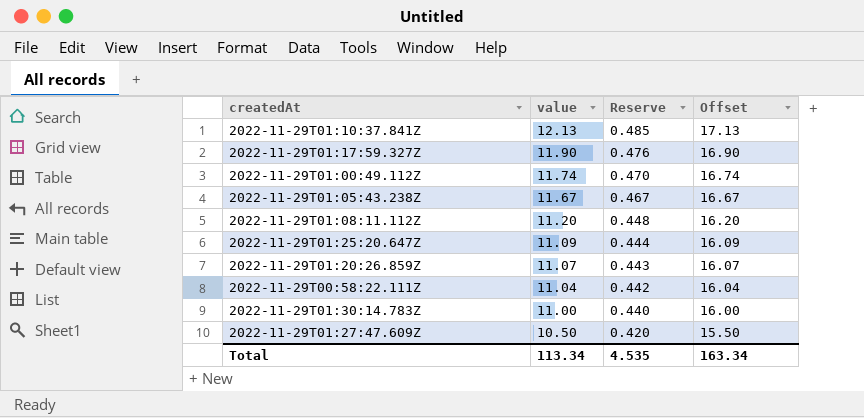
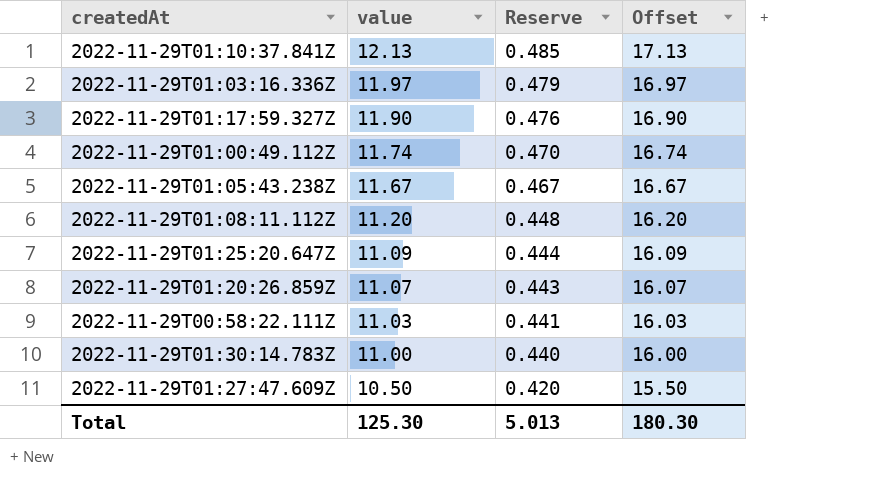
row 2022-11-29T01:03:16.336Z: none -> 11.97 | 0.479 | 16.97
2022-11-29T00:58:22.111Z | value: 11.04 -> 11.03
2022-11-29T00:58:22.111Z | Reserve: 0.442 -> 0.441
2022-11-29T00:58:22.111Z | Offset: 16.04 -> 16.03
Total | value: 113.34 -> 125.30
Total | Reserve: 4.535 -> 5.013
Total | Offset: 163.34 -> 180.30

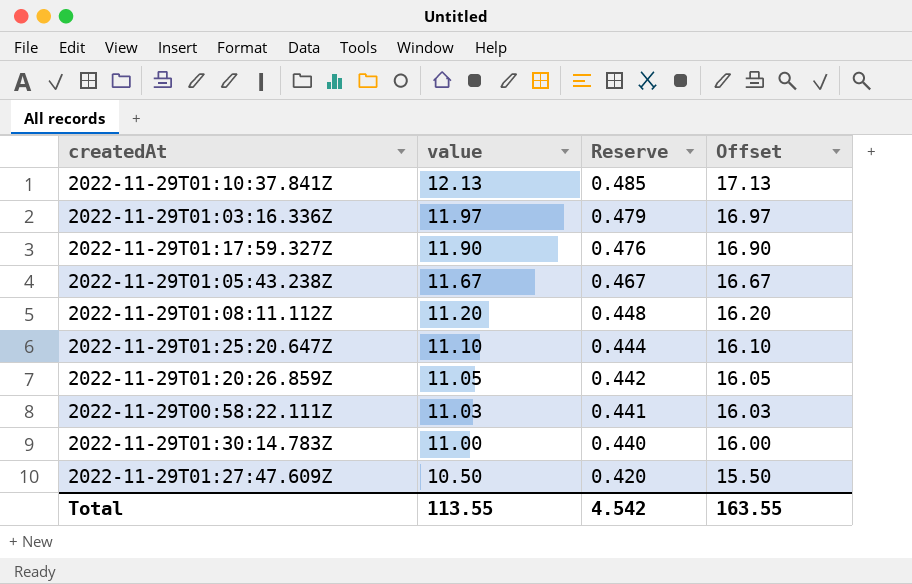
row 2022-11-29T01:00:49.112Z: 11.74 | 0.470 | 16.74 -> none
2022-11-29T01:25:20.647Z | value: 11.09 -> 11.10
2022-11-29T01:25:20.647Z | Offset: 16.09 -> 16.10
2022-11-29T01:20:26.859Z | value: 11.07 -> 11.05
2022-11-29T01:20:26.859Z | Reserve: 0.443 -> 0.442
2022-11-29T01:20:26.859Z | Offset: 16.07 -> 16.05
Total | value: 125.30 -> 113.55
Total | Reserve: 5.013 -> 4.542
Total | Offset: 180.30 -> 163.55

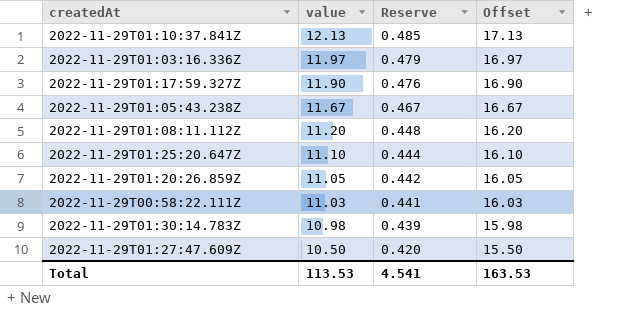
2022-11-29T01:30:14.783Z | value: 11.00 -> 10.98
2022-11-29T01:30:14.783Z | Reserve: 0.440 -> 0.439
2022-11-29T01:30:14.783Z | Offset: 16.00 -> 15.98
Total | value: 113.55 -> 113.53
Total | Reserve: 4.542 -> 4.541
Total | Offset: 163.55 -> 163.53

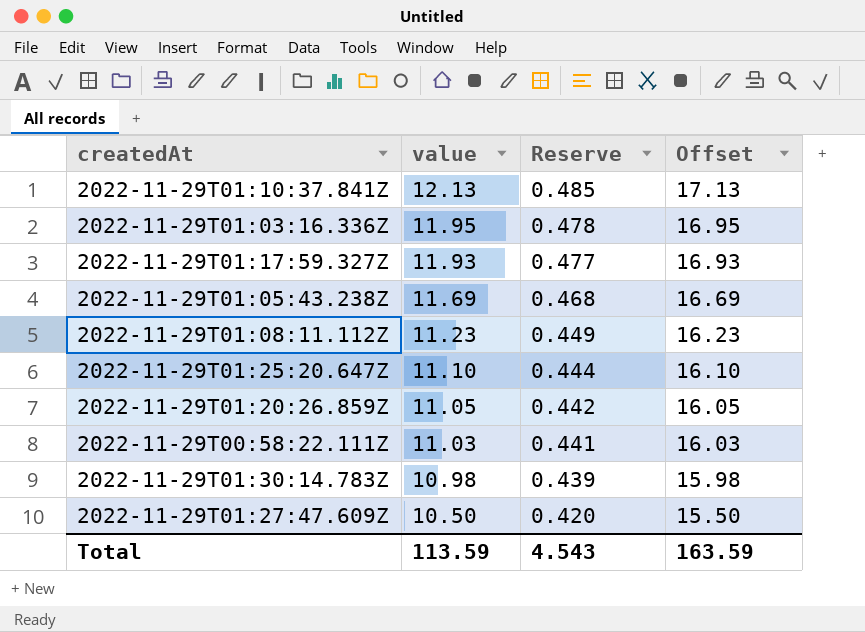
2022-11-29T01:03:16.336Z | value: 11.97 -> 11.95
2022-11-29T01:03:16.336Z | Reserve: 0.479 -> 0.478
2022-11-29T01:03:16.336Z | Offset: 16.97 -> 16.95
2022-11-29T01:17:59.327Z | value: 11.90 -> 11.93
2022-11-29T01:17:59.327Z | Reserve: 0.476 -> 0.477
2022-11-29T01:17:59.327Z | Offset: 16.90 -> 16.93
2022-11-29T01:05:43.238Z | value: 11.67 -> 11.69
2022-11-29T01:05:43.238Z | Reserve: 0.467 -> 0.468
2022-11-29T01:05:43.238Z | Offset: 16.67 -> 16.69
2022-11-29T01:08:11.112Z | value: 11.20 -> 11.23
2022-11-29T01:08:11.112Z | Reserve: 0.448 -> 0.449
2022-11-29T01:08:11.112Z | Offset: 16.20 -> 16.23
Total | value: 113.53 -> 113.59
Total | Reserve: 4.541 -> 4.543
Total | Offset: 163.53 -> 163.59

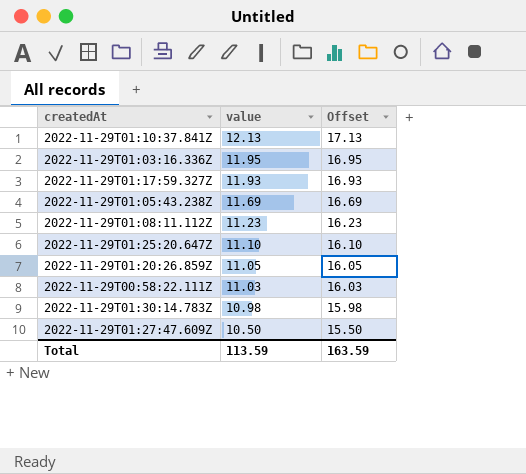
column Reserve | formula: [value] * 0.04 -> none

